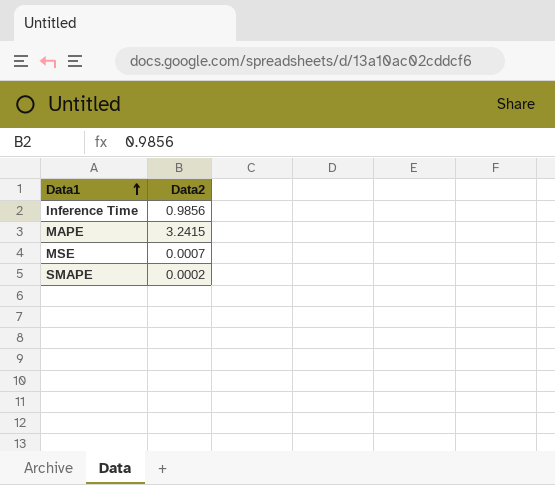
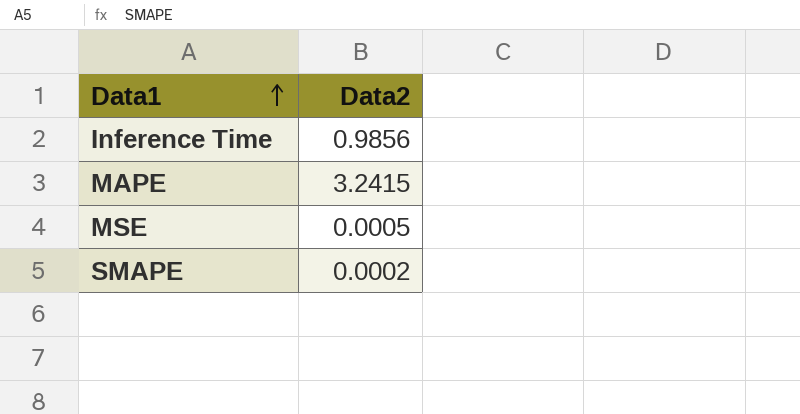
MSE | Data2: 0.0007 -> 0.0005

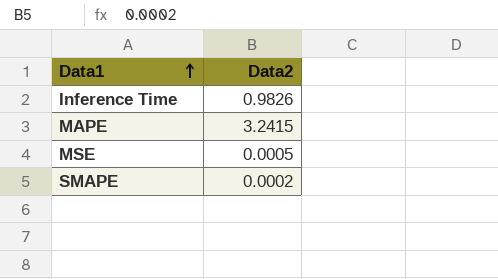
Inference Time | Data2: 0.9856 -> 0.9826

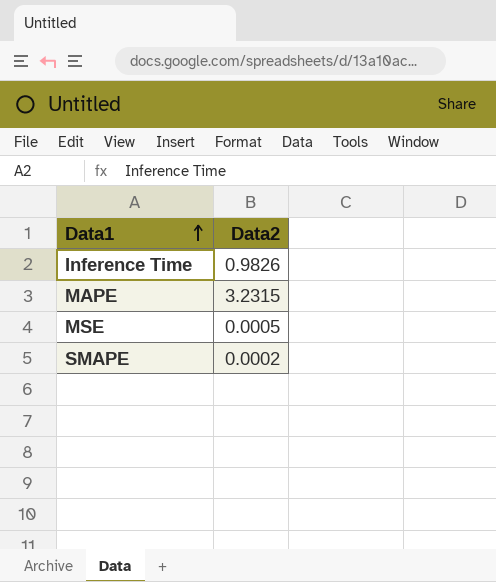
MAPE | Data2: 3.2415 -> 3.2315

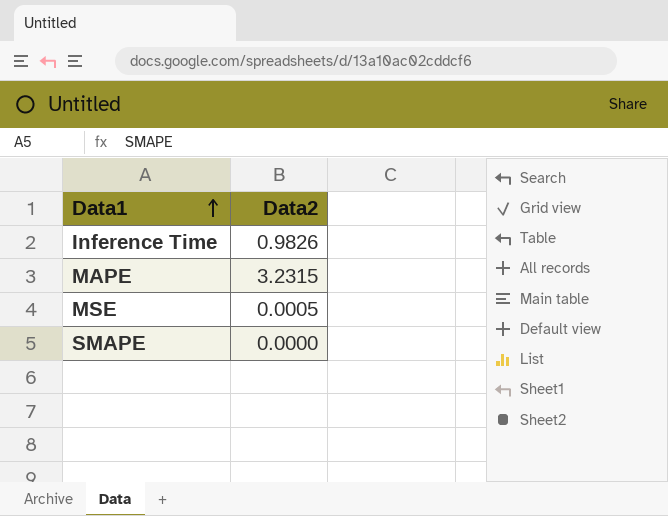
SMAPE | Data2: 0.0002 -> 0.0000

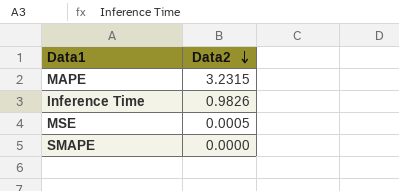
row order: Data1 ascending -> Data2 descending

